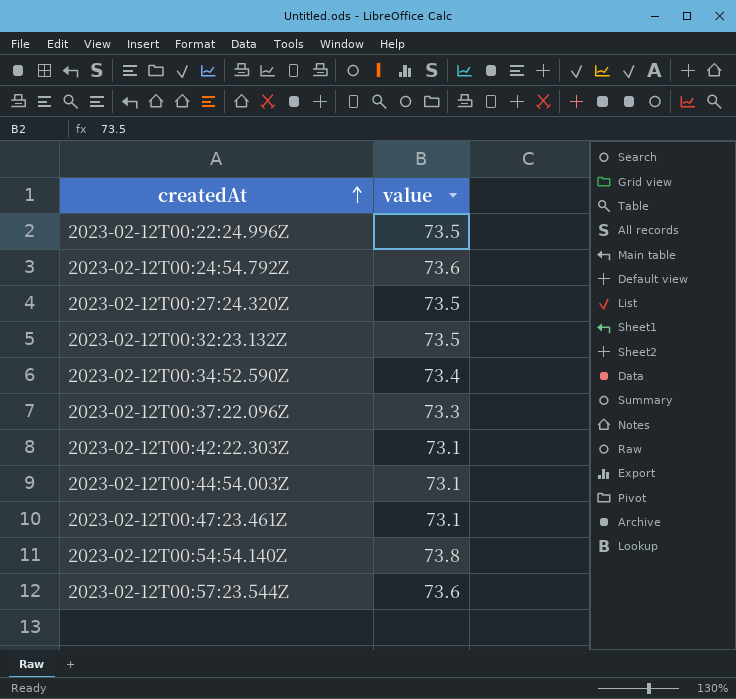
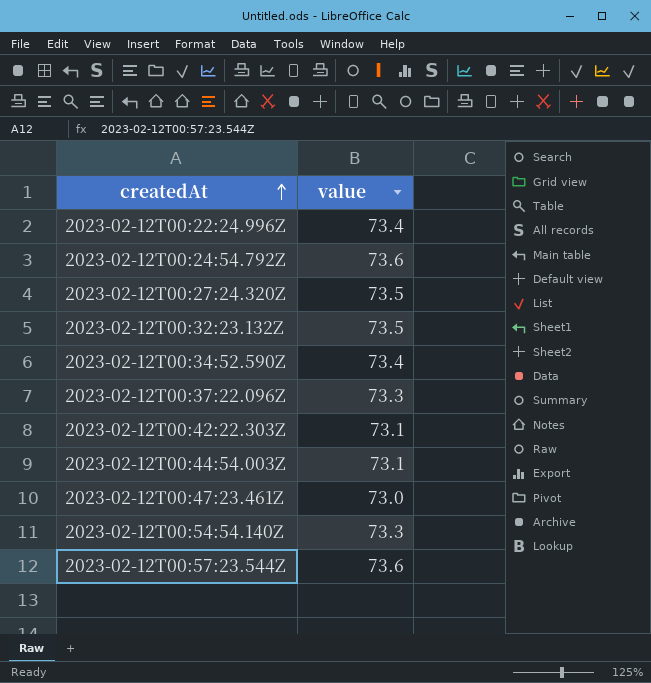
2023-02-12T00:22:24.996Z | value: 73.5 -> 73.4
2023-02-12T00:47:23.461Z | value: 73.1 -> 73.0
2023-02-12T00:54:54.140Z | value: 73.8 -> 73.3

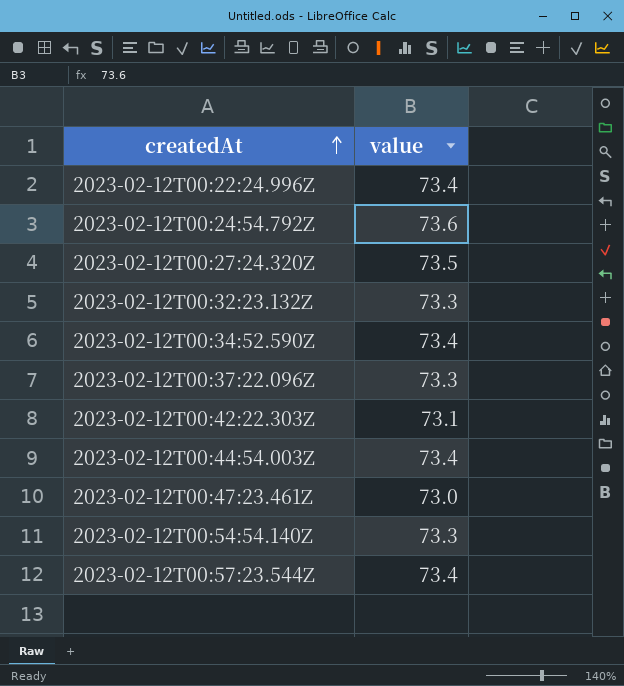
2023-02-12T00:32:23.132Z | value: 73.5 -> 73.3
2023-02-12T00:44:54.003Z | value: 73.1 -> 73.4
2023-02-12T00:57:23.544Z | value: 73.6 -> 73.4

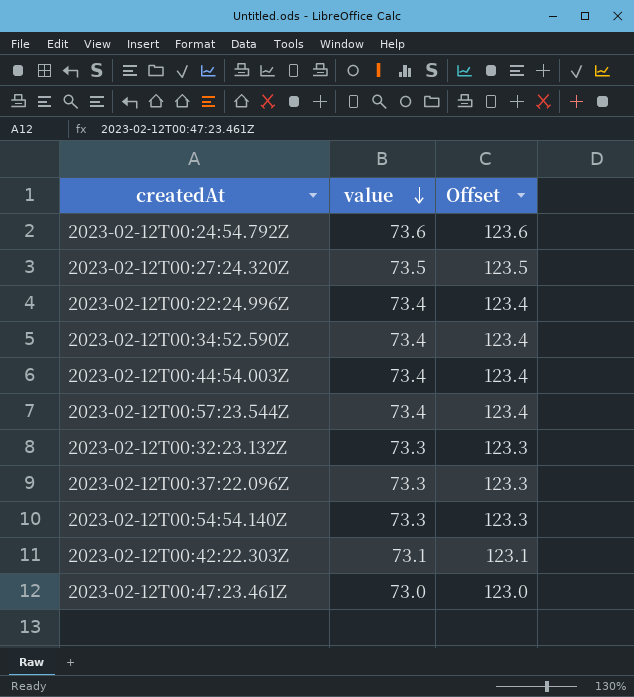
row order: createdAt ascending -> value descending
column Offset | formula: none -> [value] + 50

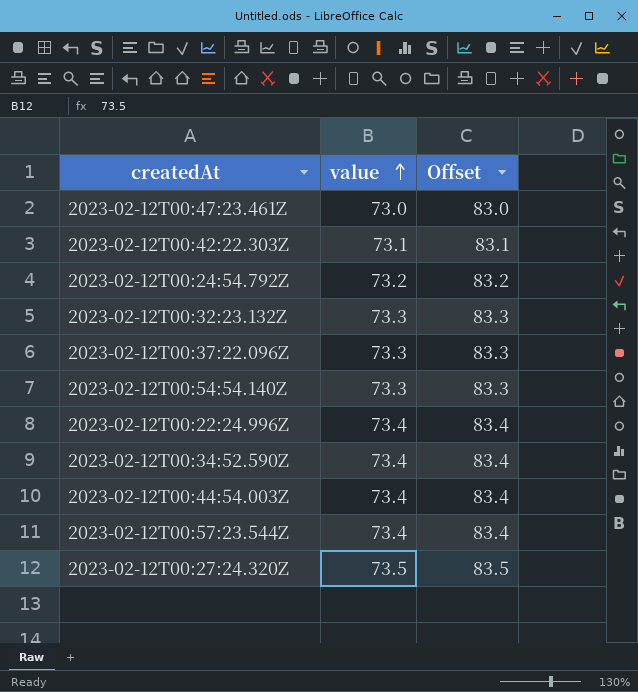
row order: value descending -> value ascending
column Offset | formula: [value] + 50 -> [value] + 10
2023-02-12T00:24:54.792Z | value: 73.6 -> 73.2

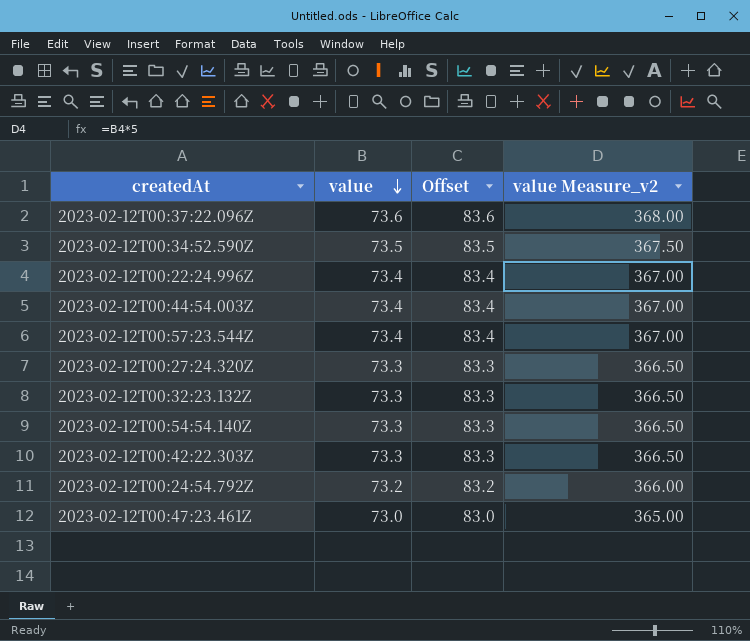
row order: value ascending -> value descending
column value Measure_v2 | formula: none -> [value] * 5
2023-02-12T00:37:22.096Z | value: 73.3 -> 73.6
2023-02-12T00:37:22.096Z | Offset: 83.3 -> 83.6
2023-02-12T00:34:52.590Z | value: 73.4 -> 73.5
2023-02-12T00:34:52.590Z | Offset: 83.4 -> 83.5
2023-02-12T00:27:24.320Z | value: 73.5 -> 73.3
2023-02-12T00:27:24.320Z | Offset: 83.5 -> 83.3
2023-02-12T00:42:22.303Z | value: 73.1 -> 73.3
2023-02-12T00:42:22.303Z | Offset: 83.1 -> 83.3

